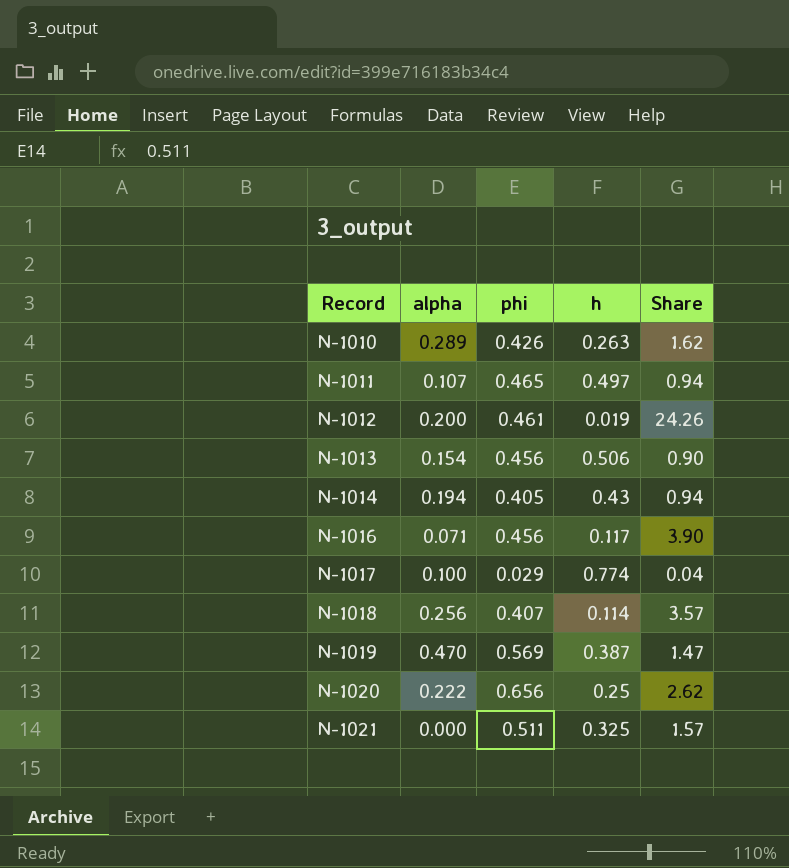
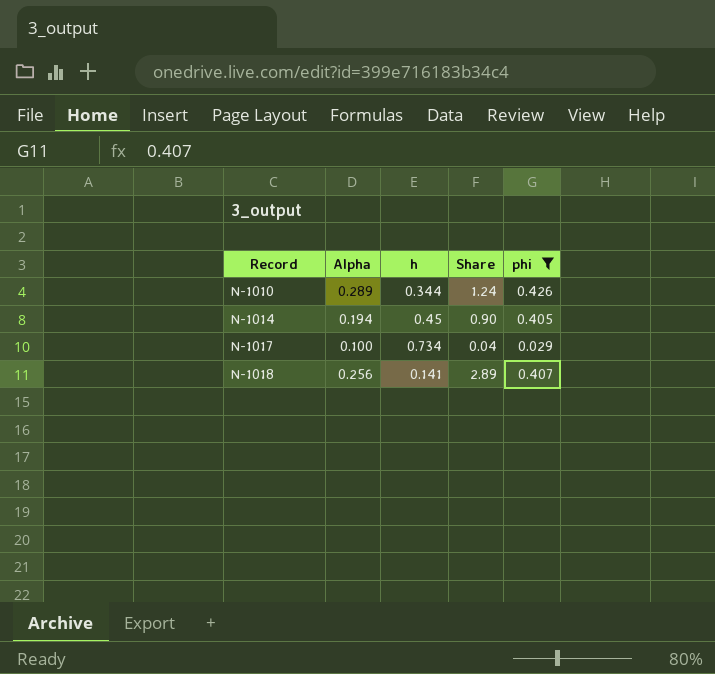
filter: none -> phi <= 0.426
column name: alpha -> Alpha
column phi | position: 3 -> 5
N-1010 | h: 0.263 -> 0.344
N-1010 | Share: 1.62 -> 1.24
N-1014 | h: 0.43 -> 0.45
N-1014 | Share: 0.94 -> 0.90
N-1017 | h: 0.774 -> 0.734
N-1018 | h: 0.114 -> 0.141
N-1018 | Share: 3.57 -> 2.89

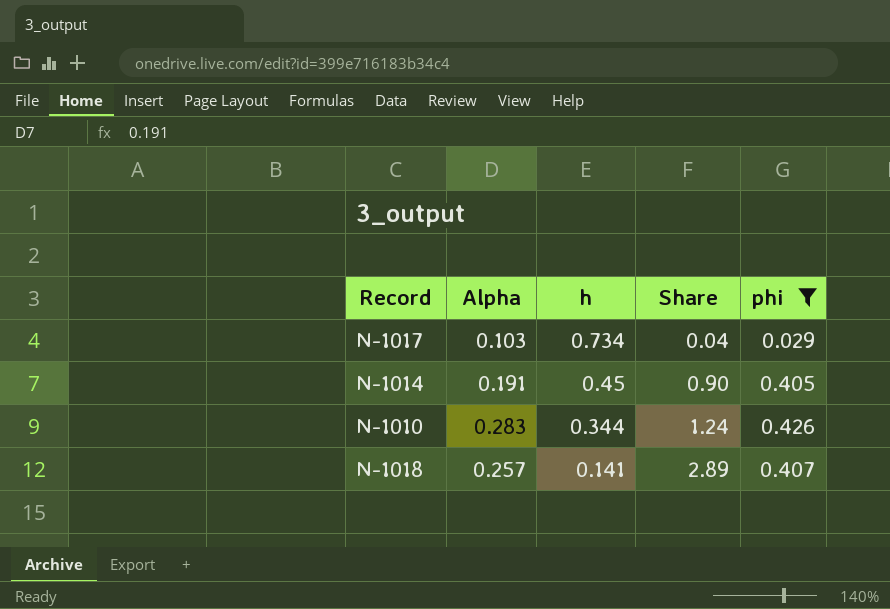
row order: Record ascending -> h descending
N-1017 | Alpha: 0.100 -> 0.103
N-1014 | Alpha: 0.194 -> 0.191
N-1010 | Alpha: 0.289 -> 0.283
N-1018 | Alpha: 0.256 -> 0.257

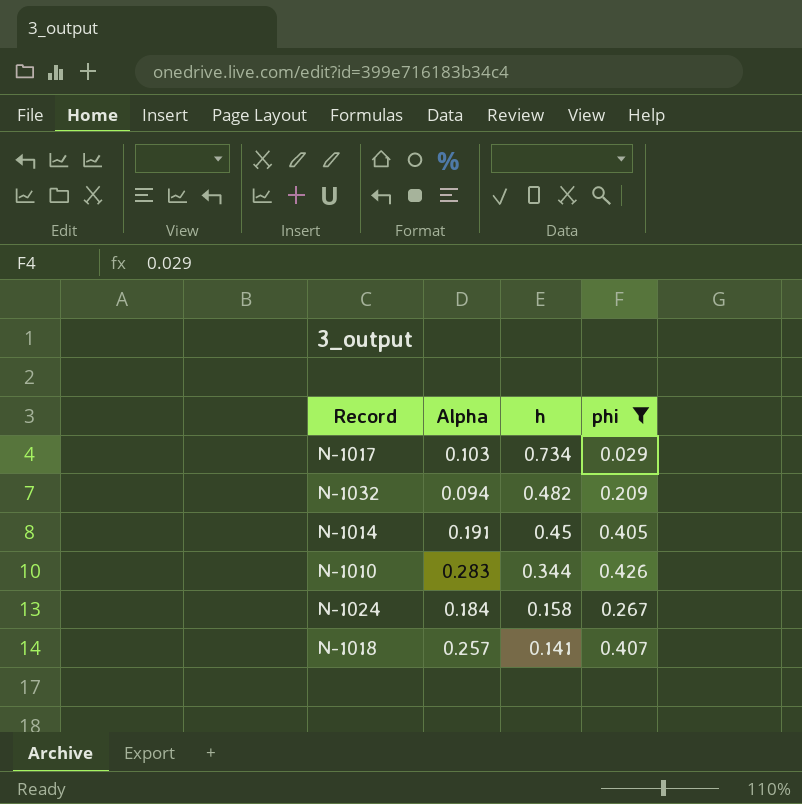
column Share | formula: [phi] / [h] -> none
row N-1032: none -> 0.094 | 0.482 | 0.209
row N-1024: none -> 0.184 | 0.158 | 0.267

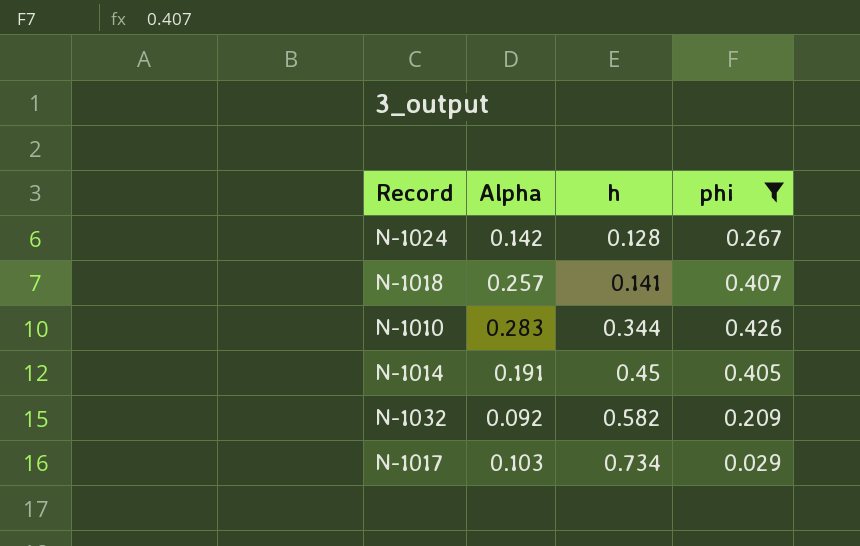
row order: h descending -> h ascending
N-1024 | Alpha: 0.184 -> 0.142
N-1024 | h: 0.158 -> 0.128
N-1032 | Alpha: 0.094 -> 0.092
N-1032 | h: 0.482 -> 0.582

